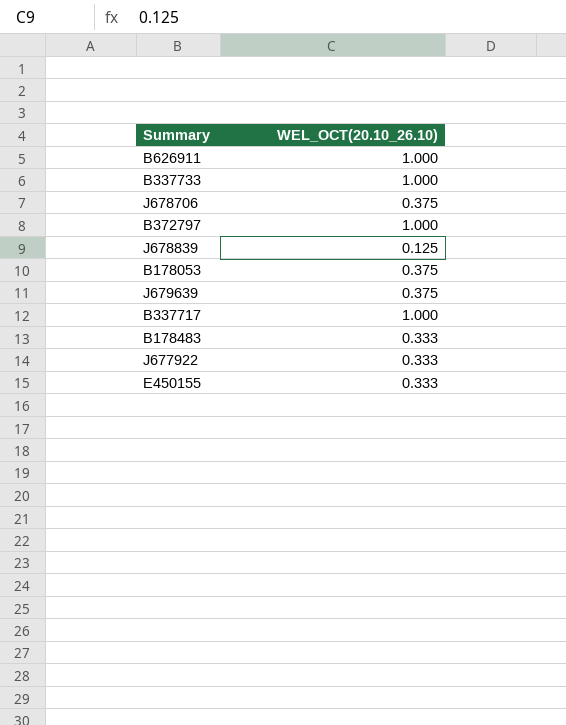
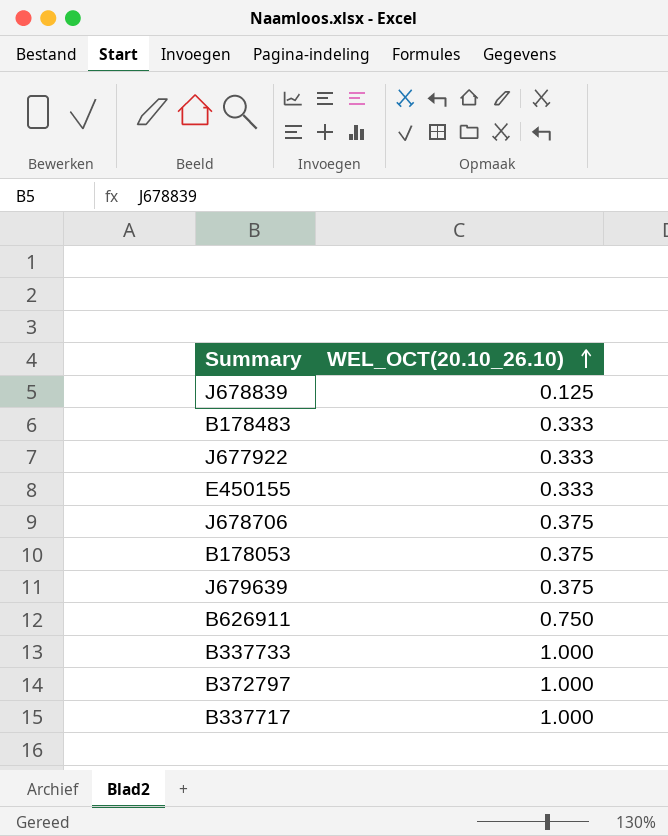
row order: none -> WEL_OCT(20.10_26.10) ascending
B626911 | WEL_OCT(20.10_26.10): 1.000 -> 0.750

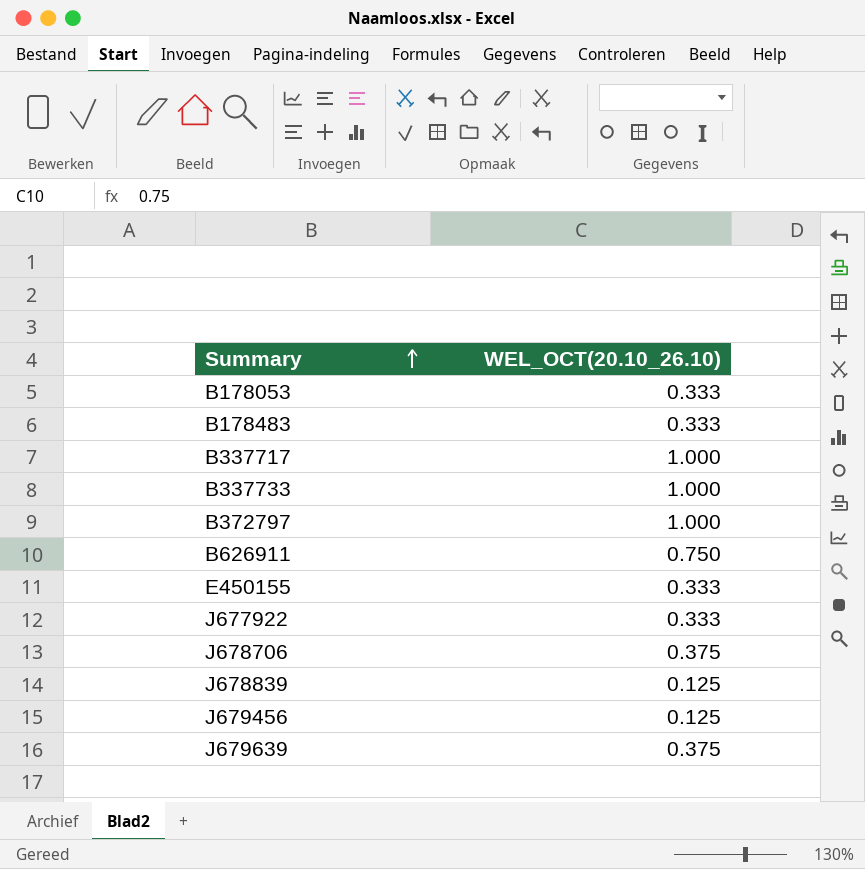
row order: WEL_OCT(20.10_26.10) ascending -> Summary ascending
B178053 | WEL_OCT(20.10_26.10): 0.375 -> 0.333
row J679456: none -> 0.125

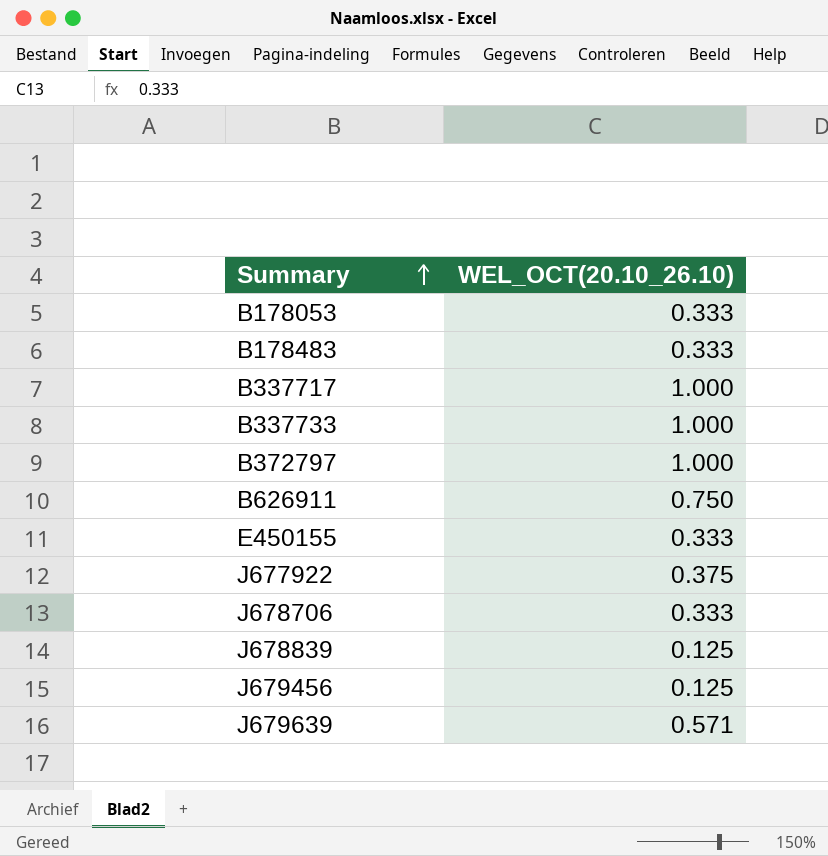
J677922 | WEL_OCT(20.10_26.10): 0.333 -> 0.375
J678706 | WEL_OCT(20.10_26.10): 0.375 -> 0.333
J679639 | WEL_OCT(20.10_26.10): 0.375 -> 0.571

